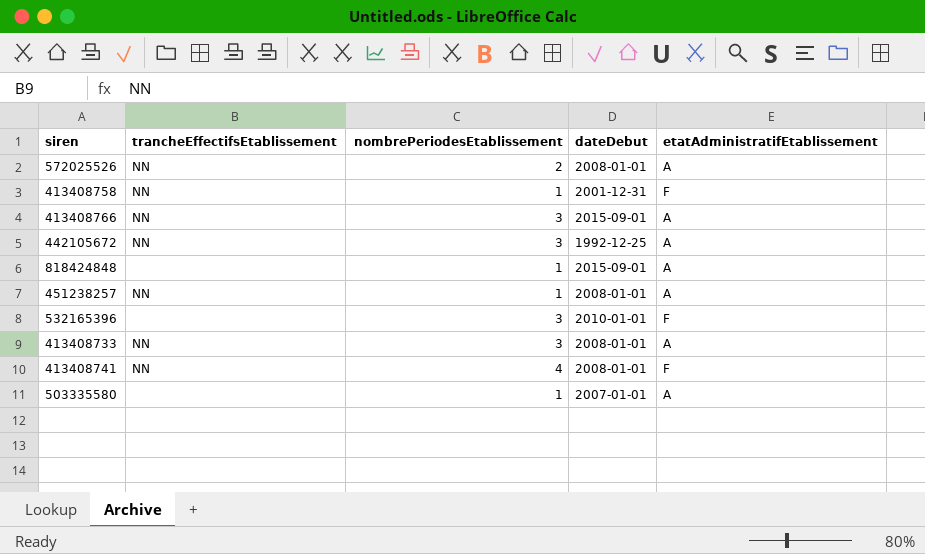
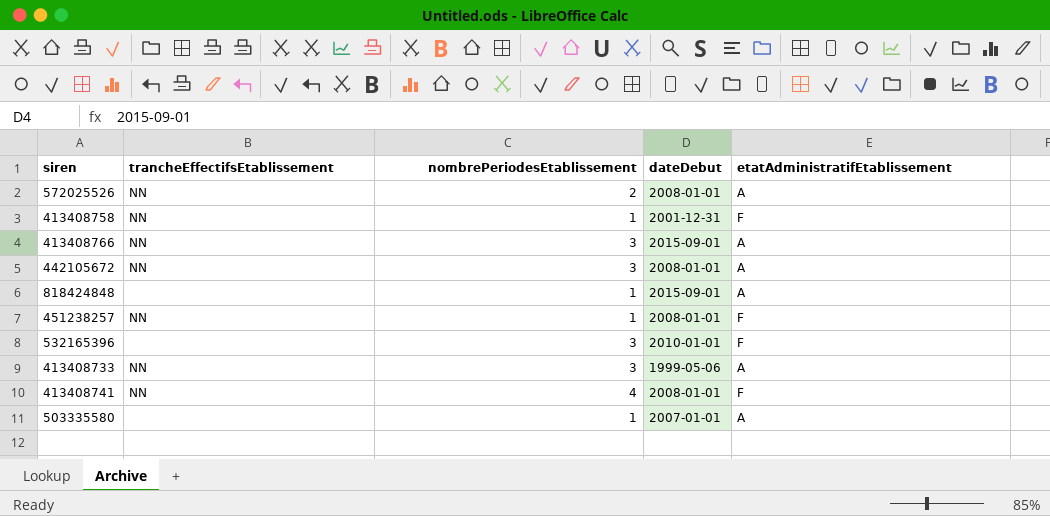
442105672 | dateDebut: 1992-12-25 -> 2008-01-01
451238257 | etatAdministratifEtablissement: A -> F
413408733 | dateDebut: 2008-01-01 -> 1999-05-06

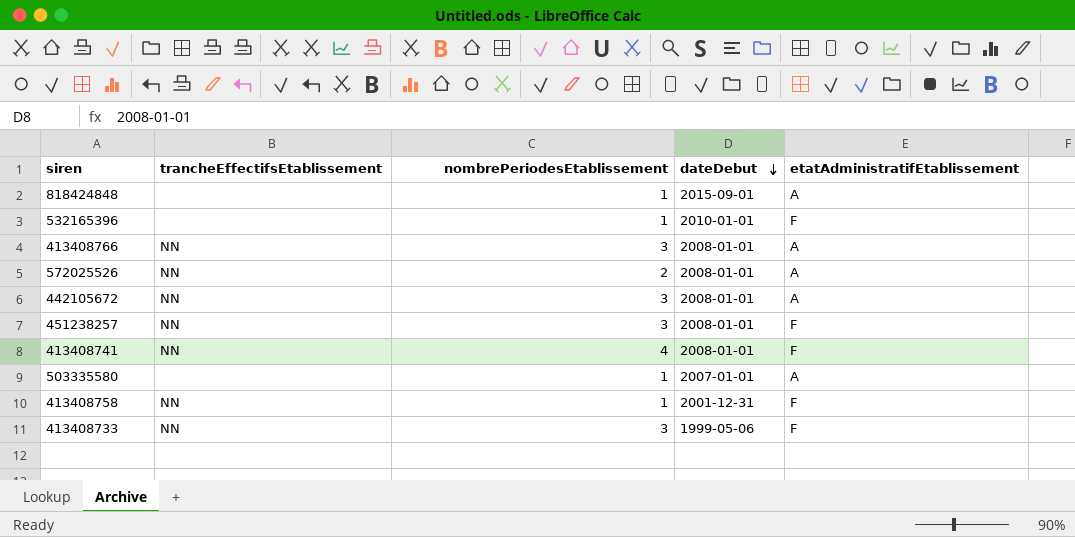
row order: none -> dateDebut descending
532165396 | nombrePeriodesEtablissement: 3 -> 1
413408766 | dateDebut: 2015-09-01 -> 2008-01-01
451238257 | nombrePeriodesEtablissement: 1 -> 3
413408733 | etatAdministratifEtablissement: A -> F

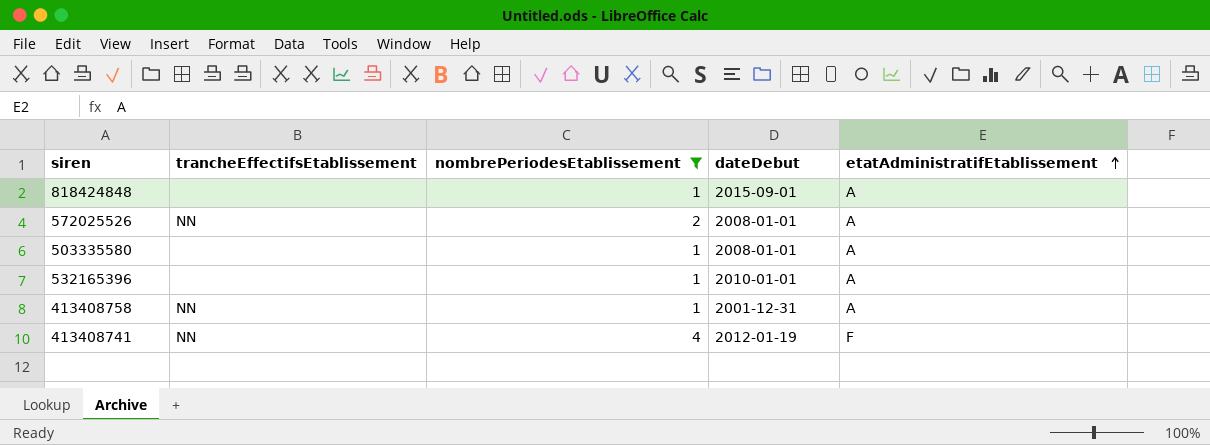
filter: none -> nombrePeriodesEtablissement != 3
row order: dateDebut descending -> etatAdministratifEtablissement ascending
503335580 | dateDebut: 2007-01-01 -> 2008-01-01
532165396 | etatAdministratifEtablissement: F -> A
413408758 | etatAdministratifEtablissement: F -> A
413408741 | dateDebut: 2008-01-01 -> 2012-01-19

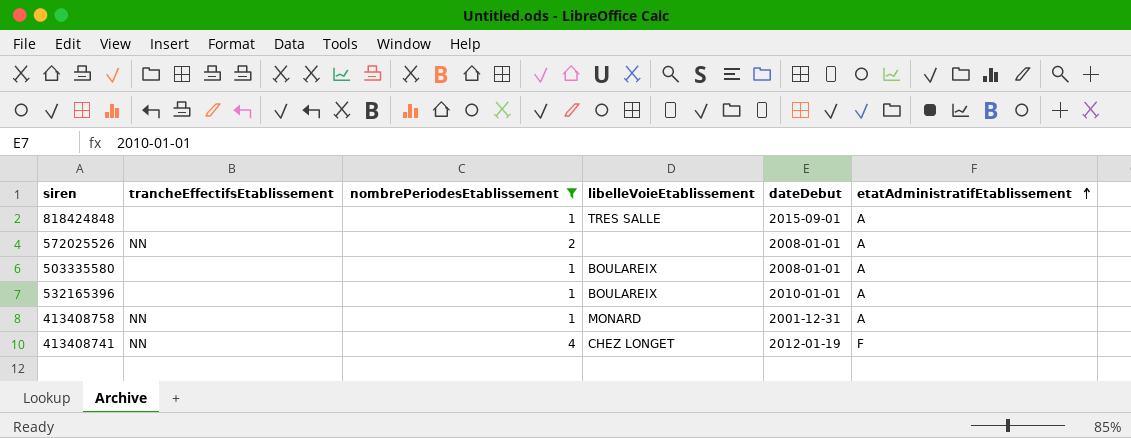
column libelleVoieEtablissement | position: none -> 4

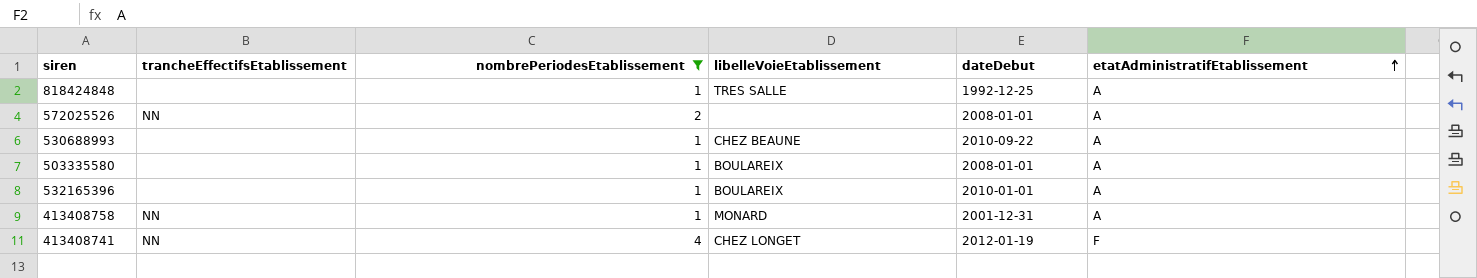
818424848 | dateDebut: 2015-09-01 -> 1992-12-25
row 530688993: none -> none | 1 | CHEZ BEAUNE | 2010-09-22 | A

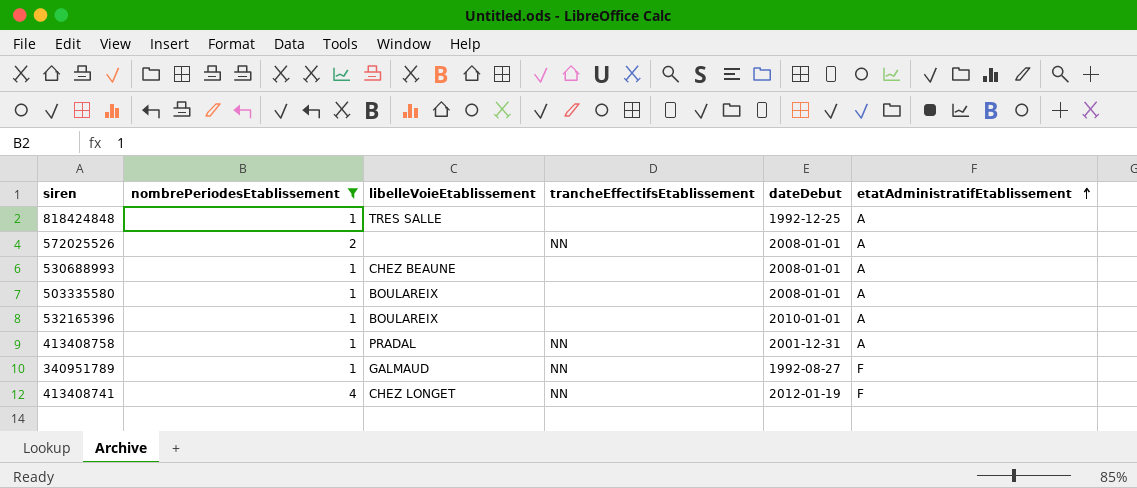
column trancheEffectifsEtablissement | position: 2 -> 4
530688993 | dateDebut: 2010-09-22 -> 2008-01-01
413408758 | libelleVoieEtablissement: MONARD -> PRADAL
row 340951789: none -> 1 | GALMAUD | NN | 1992-08-27 | F

